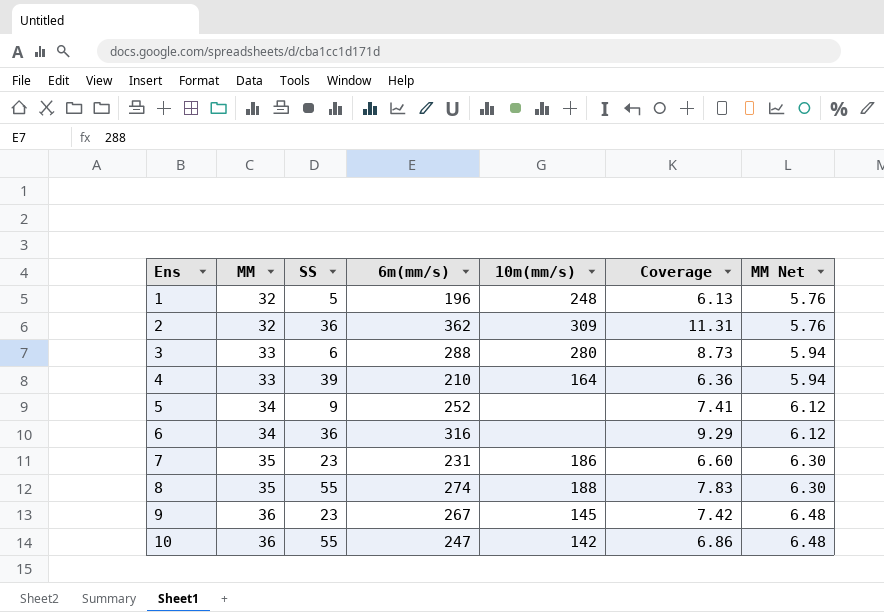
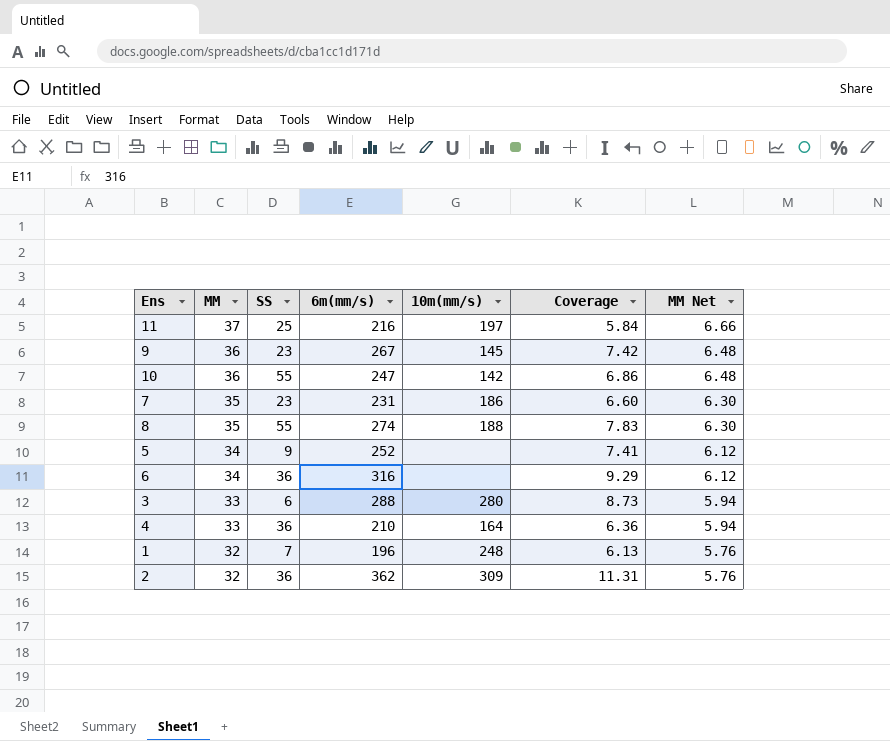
row order: Ens ascending -> MM descending
row 11: none -> 37 | 25 | 216 | 197 | 5.84 | 6.66
4 | SS: 39 -> 36
1 | SS: 5 -> 7

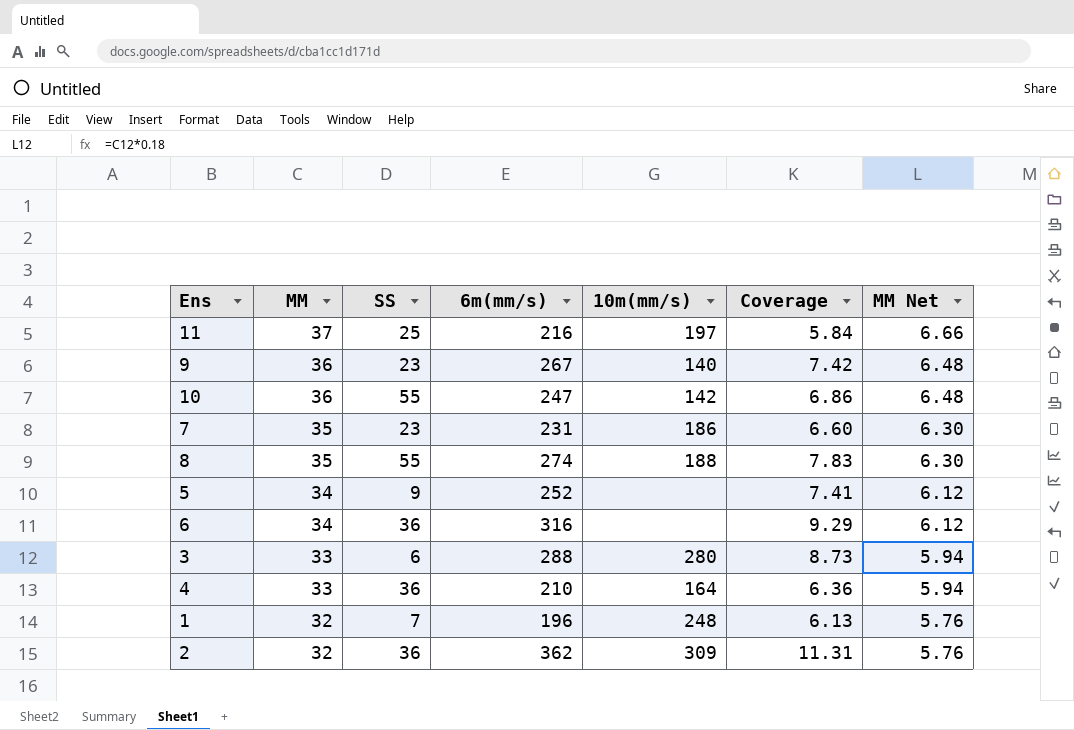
9 | 10m(mm/s): 145 -> 140

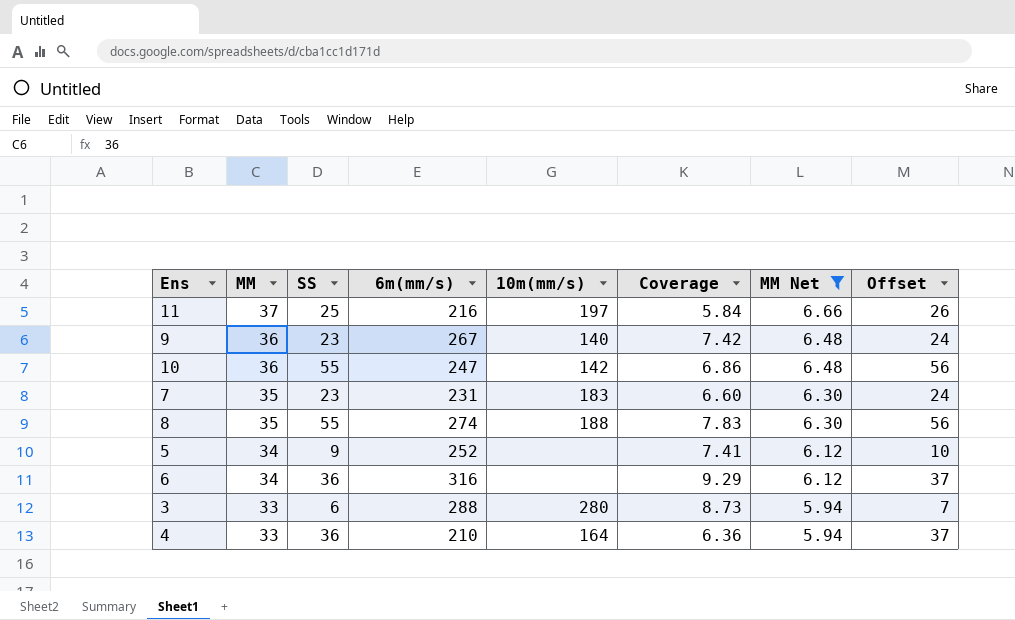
filter: none -> MM Net != 5.76
column Offset | formula: none -> [SS] + 1
7 | 10m(mm/s): 186 -> 183

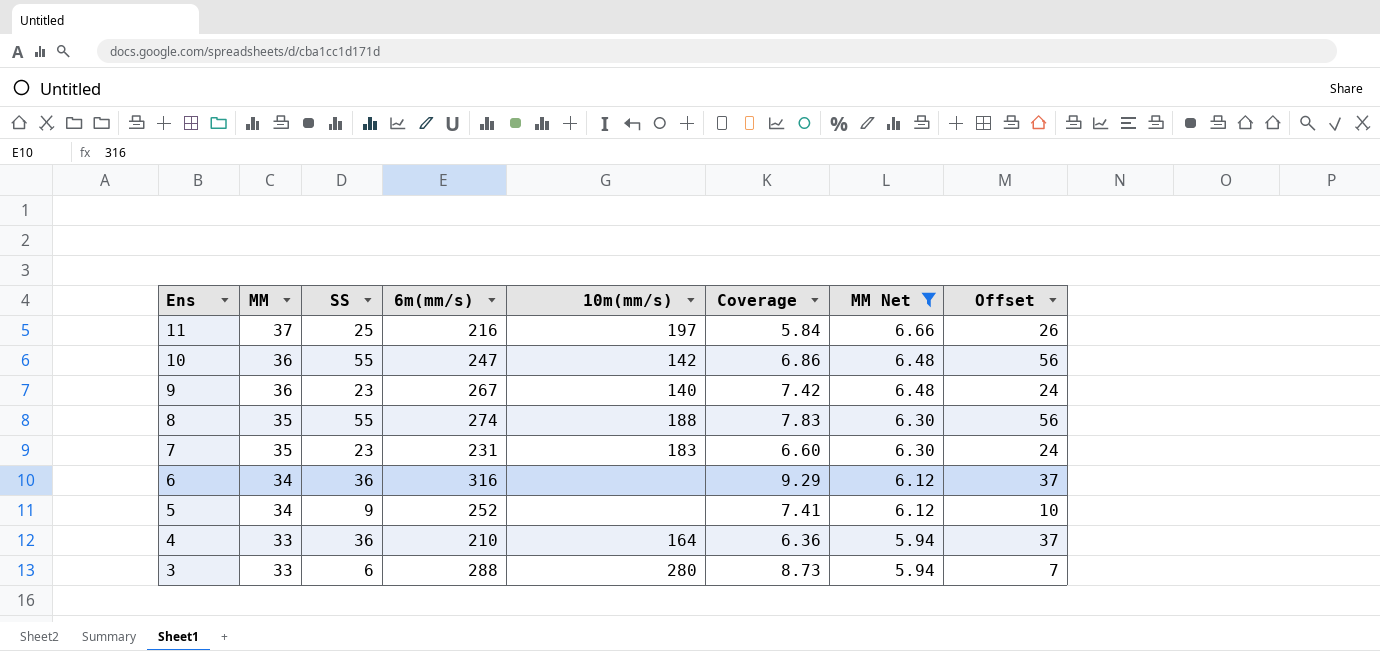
row order: MM descending -> Ens descending

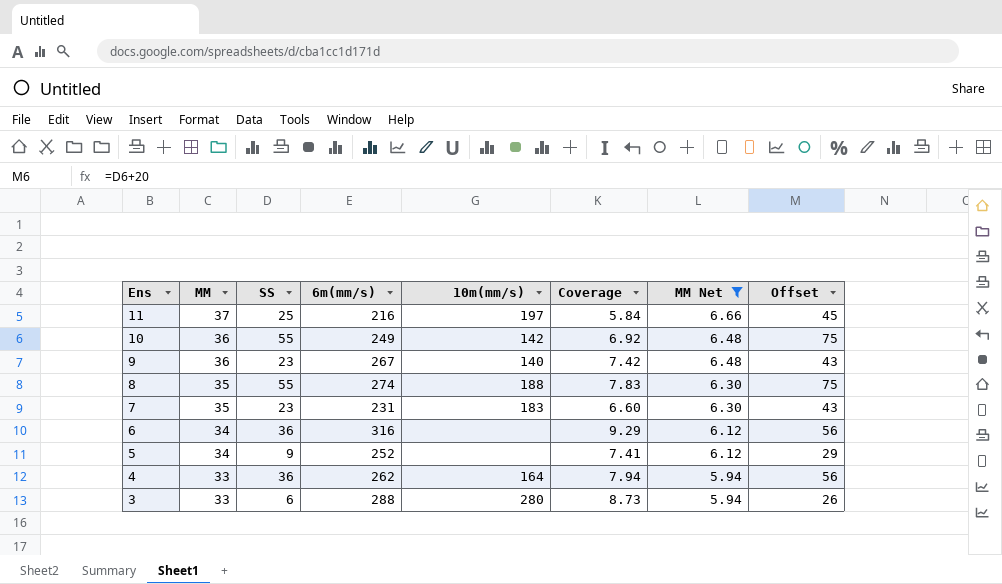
column Offset | formula: [SS] + 1 -> [SS] + 20
10 | 6m(mm/s): 247 -> 249
10 | Coverage: 6.86 -> 6.92
4 | 6m(mm/s): 210 -> 262
4 | Coverage: 6.36 -> 7.94

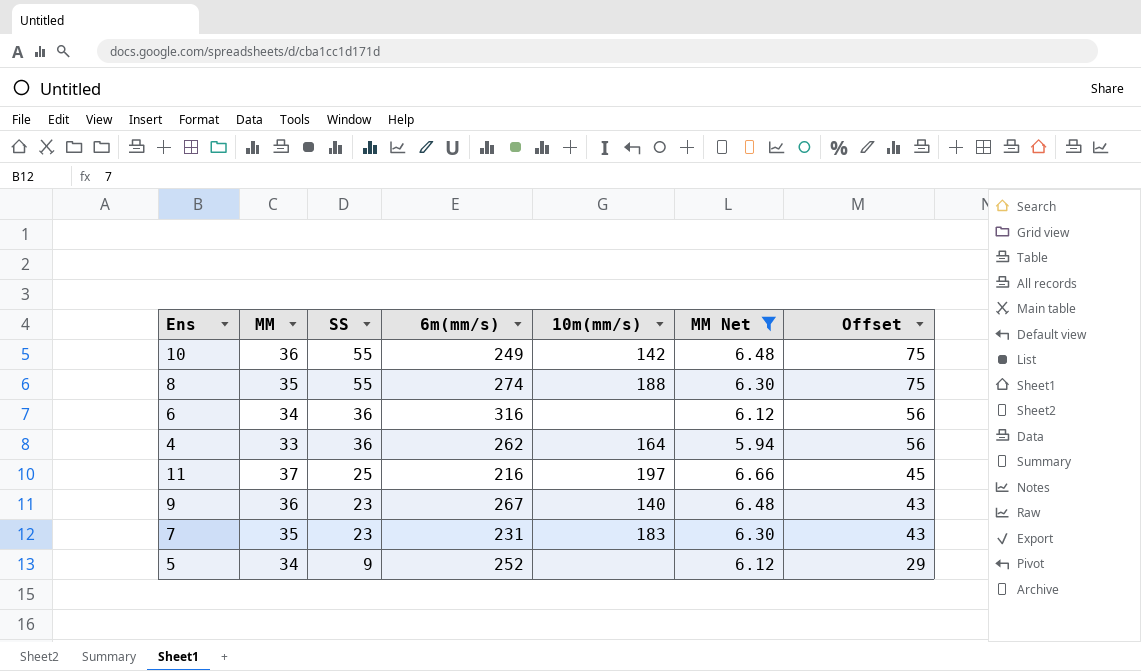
row order: Ens descending -> SS descending
column Coverage | formula: [6m(mm/s)] / [MM] -> none
row 3: 33 | 6 | 288 | 280 | 8.73 | 5.94 | 26 -> none

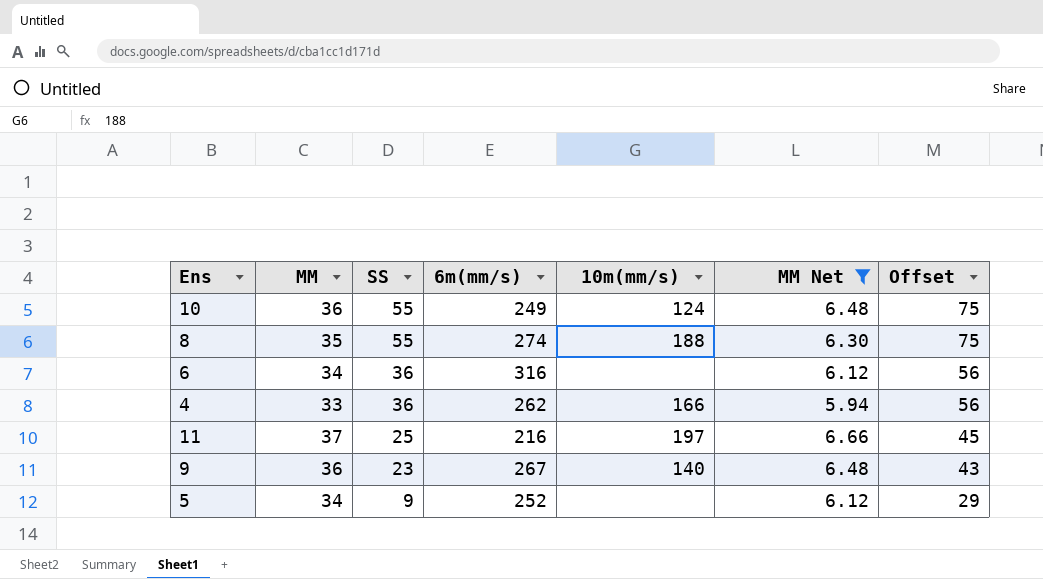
row 7: 35 | 23 | 231 | 183 | 6.30 | 43 -> none
10 | 10m(mm/s): 142 -> 124
4 | 10m(mm/s): 164 -> 166

